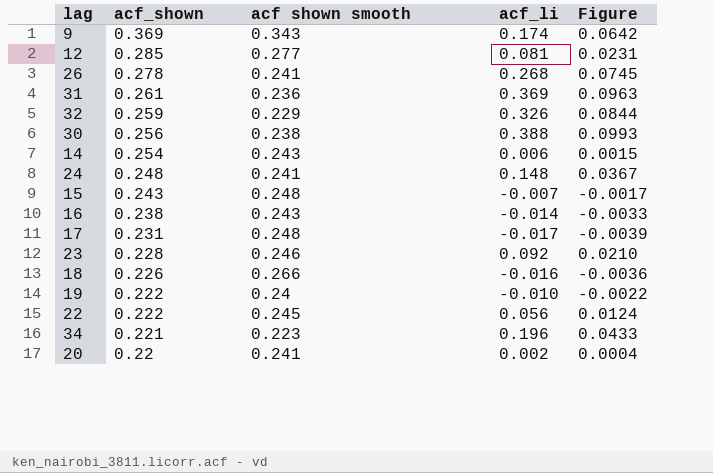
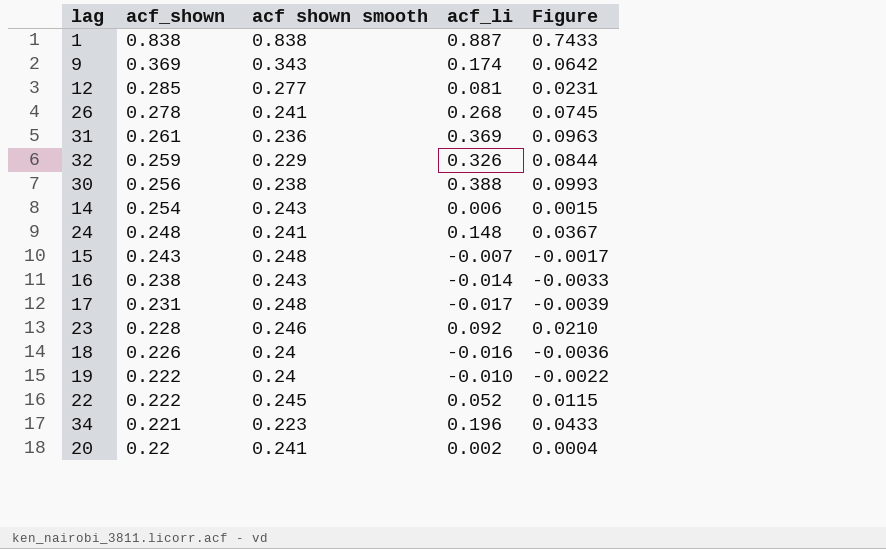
row 1: none -> 0.838 | 0.838 | 0.887 | 0.7433
18 | acf shown smooth: 0.266 -> 0.24
22 | acf_li: 0.056 -> 0.052
22 | Figure: 0.0124 -> 0.0115

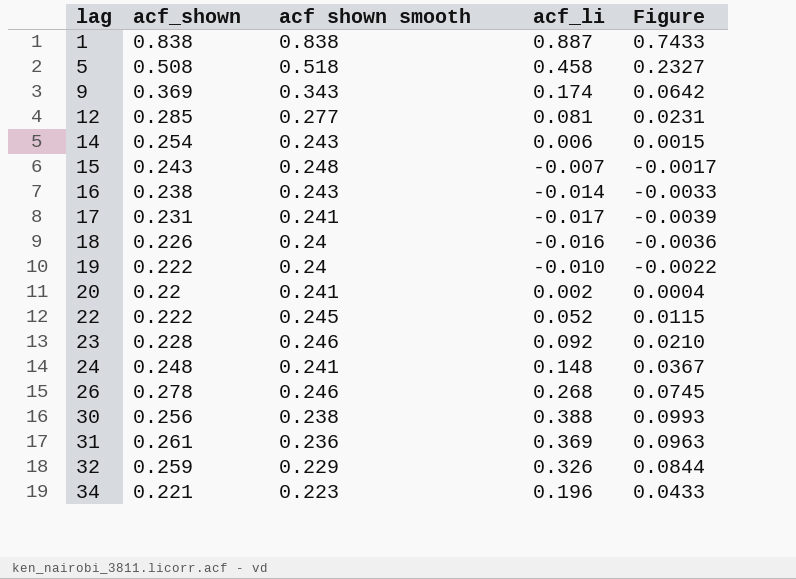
row order: acf_shown descending -> lag ascending
row 5: none -> 0.508 | 0.518 | 0.458 | 0.2327
17 | acf shown smooth: 0.248 -> 0.241
26 | acf shown smooth: 0.241 -> 0.246

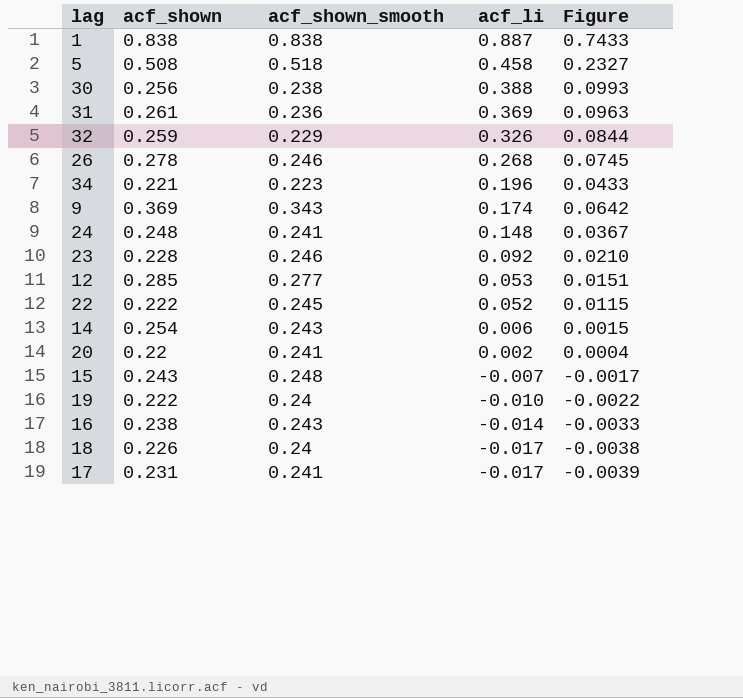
row order: lag ascending -> acf_li descending
column name: acf shown smooth -> acf_shown_smooth
12 | acf_li: 0.081 -> 0.053
12 | Figure: 0.0231 -> 0.0151
18 | acf_li: -0.016 -> -0.017
18 | Figure: -0.0036 -> -0.0038

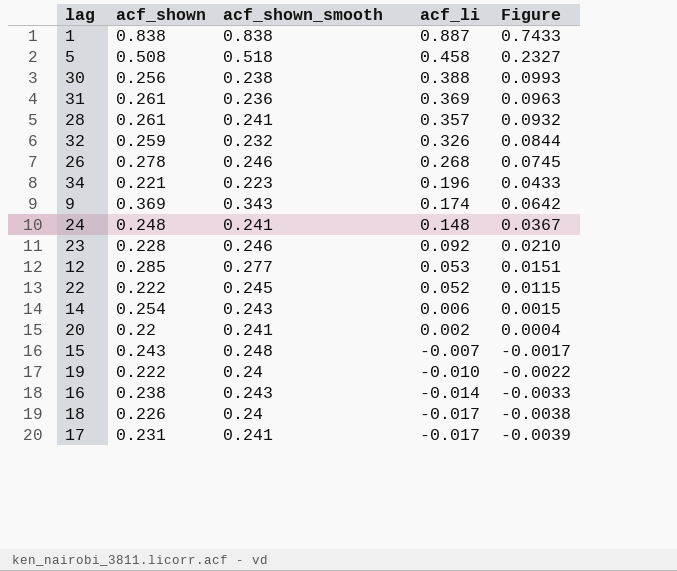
row 28: none -> 0.261 | 0.241 | 0.357 | 0.0932
32 | acf_shown_smooth: 0.229 -> 0.232

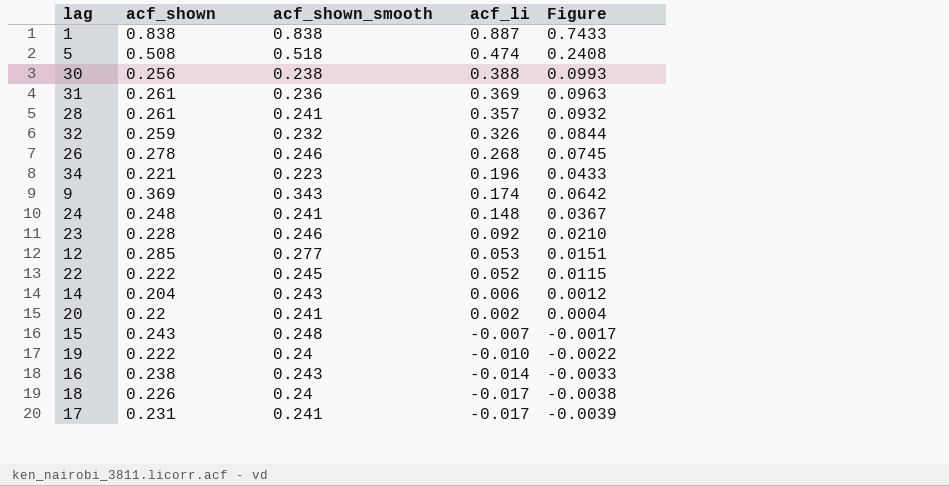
5 | acf_li: 0.458 -> 0.474
5 | Figure: 0.2327 -> 0.2408
14 | acf_shown: 0.254 -> 0.204
14 | Figure: 0.0015 -> 0.0012

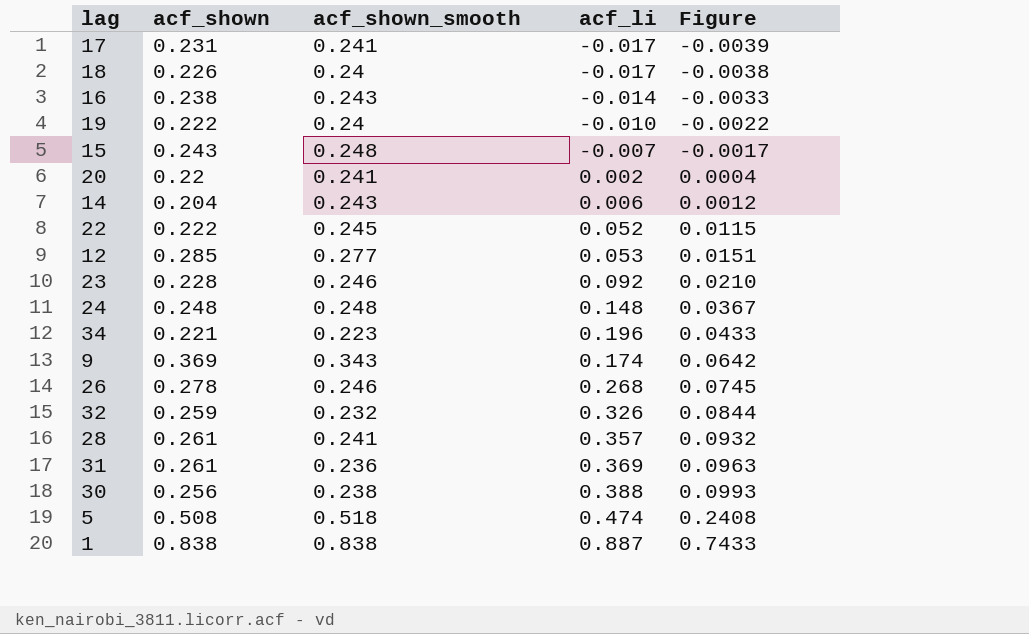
row order: acf_li descending -> Figure ascending
24 | acf_shown_smooth: 0.241 -> 0.248

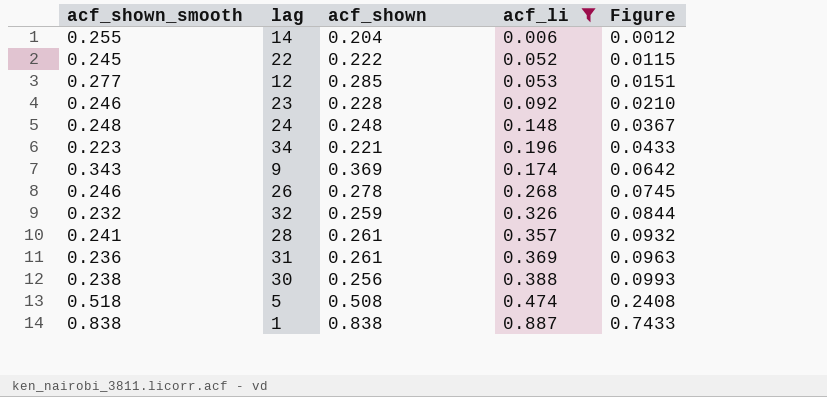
filter: none -> acf_li >= 0.006
column acf_shown_smooth | position: 3 -> 1
14 | acf_shown_smooth: 0.243 -> 0.255

